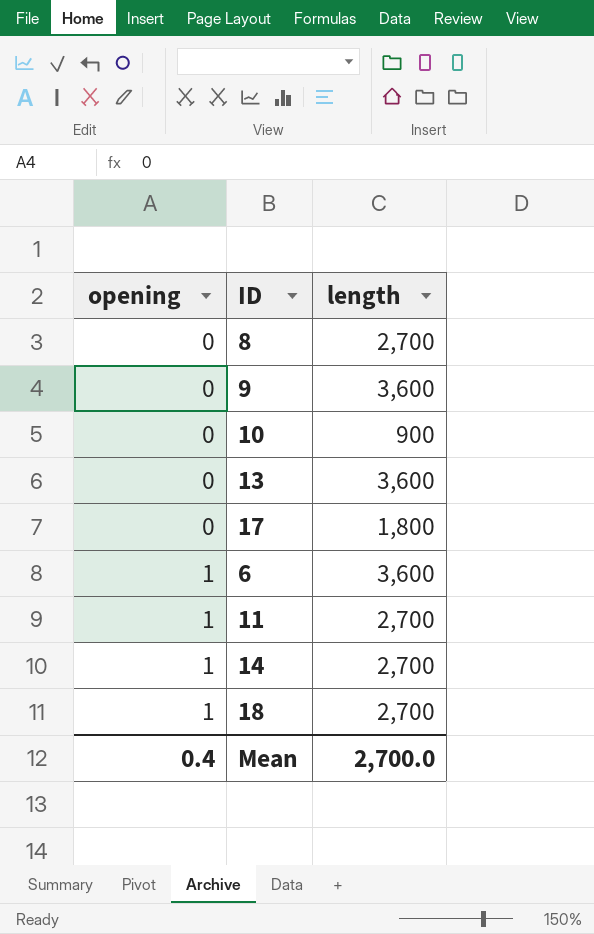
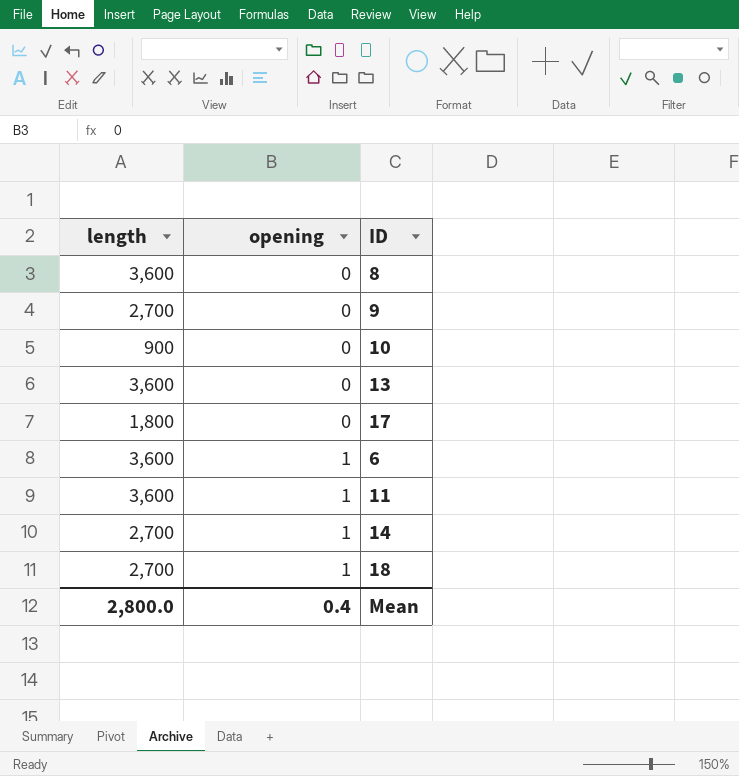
column length | position: 3 -> 1
8 | length: 2,700 -> 3,600
9 | length: 3,600 -> 2,700
11 | length: 2,700 -> 3,600
Mean | length: 2,700.0 -> 2,800.0

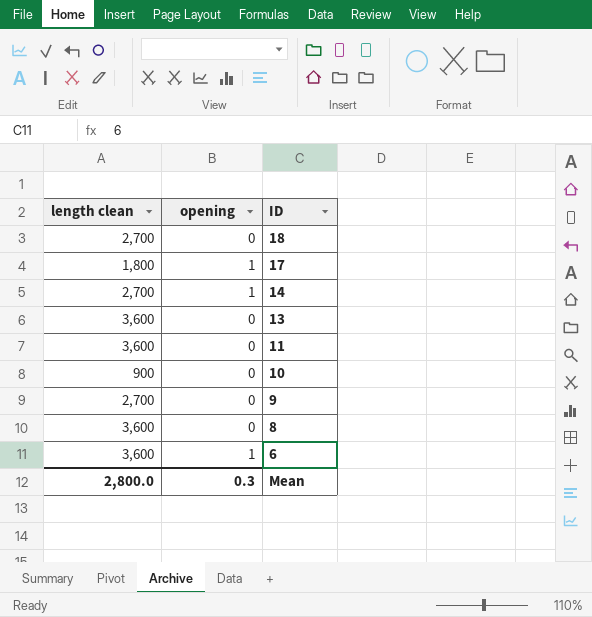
row order: opening ascending -> ID descending
column name: length -> length clean
18 | opening: 1 -> 0
17 | opening: 0 -> 1
11 | opening: 1 -> 0
Mean | opening: 0.4 -> 0.3

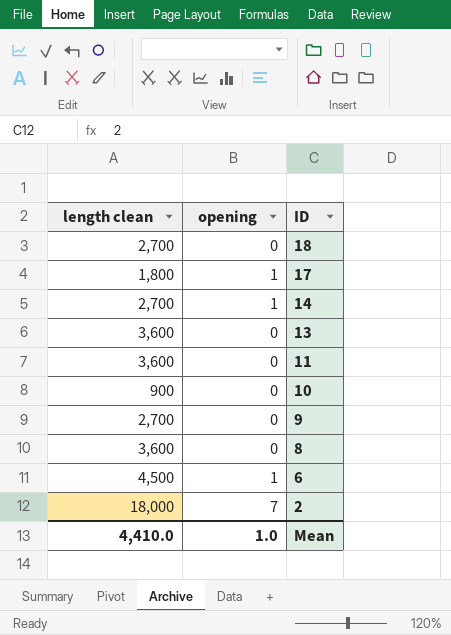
6 | length clean: 3,600 -> 4,500
row 2: none -> 18,000 | 7
Mean | length clean: 2,800.0 -> 4,410.0
Mean | opening: 0.3 -> 1.0

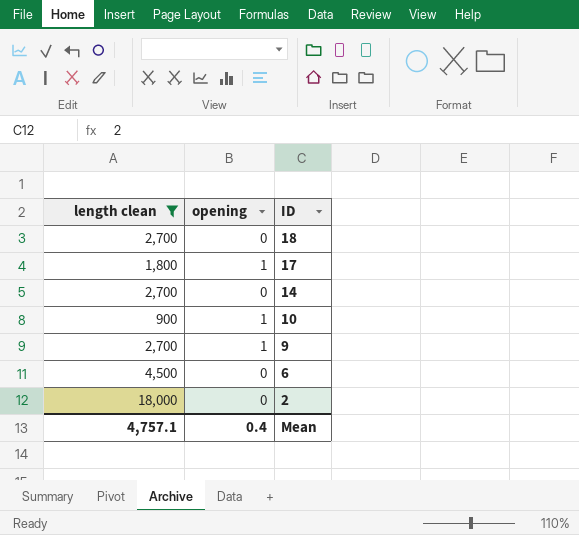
filter: none -> length clean != 3,600
14 | opening: 1 -> 0
10 | opening: 0 -> 1
9 | opening: 0 -> 1
6 | opening: 1 -> 0
2 | opening: 7 -> 0
Mean | length clean: 4,410.0 -> 4,757.1
Mean | opening: 1.0 -> 0.4

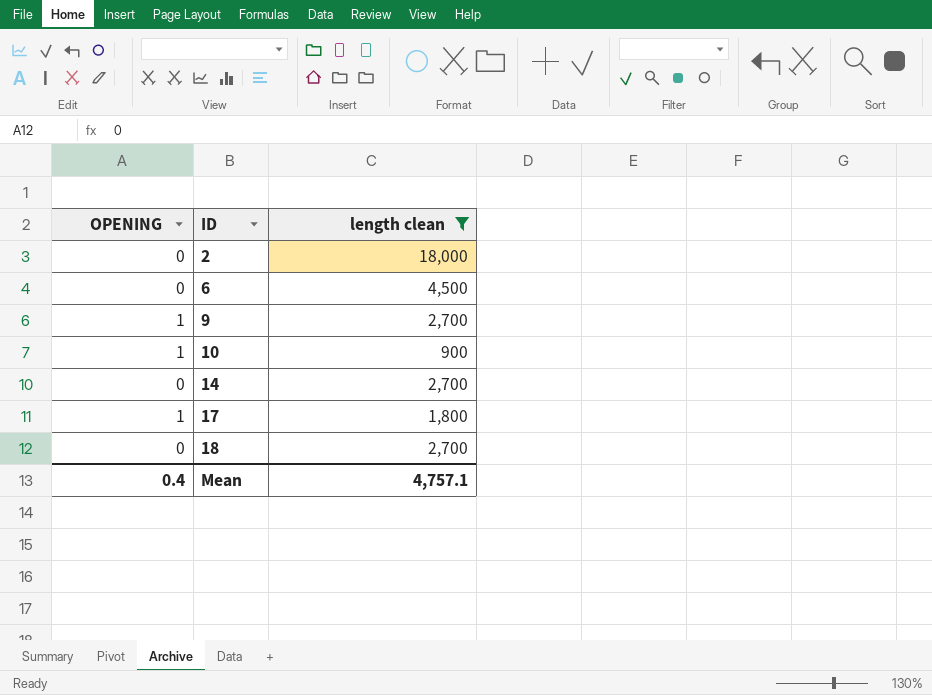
row order: ID descending -> ID ascending
column name: opening -> OPENING
column length clean | position: 1 -> 3

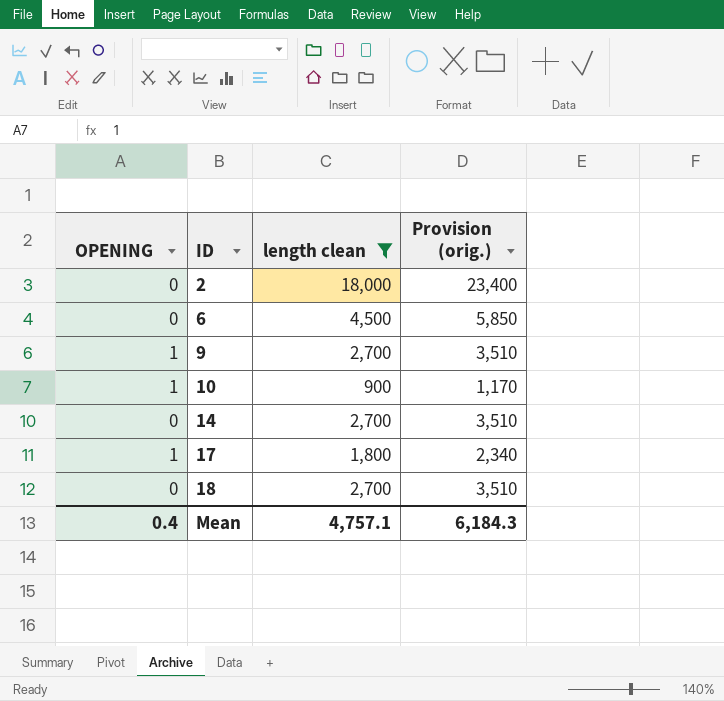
column Provision (orig.) | formula: none -> [length clean] * 1.3

